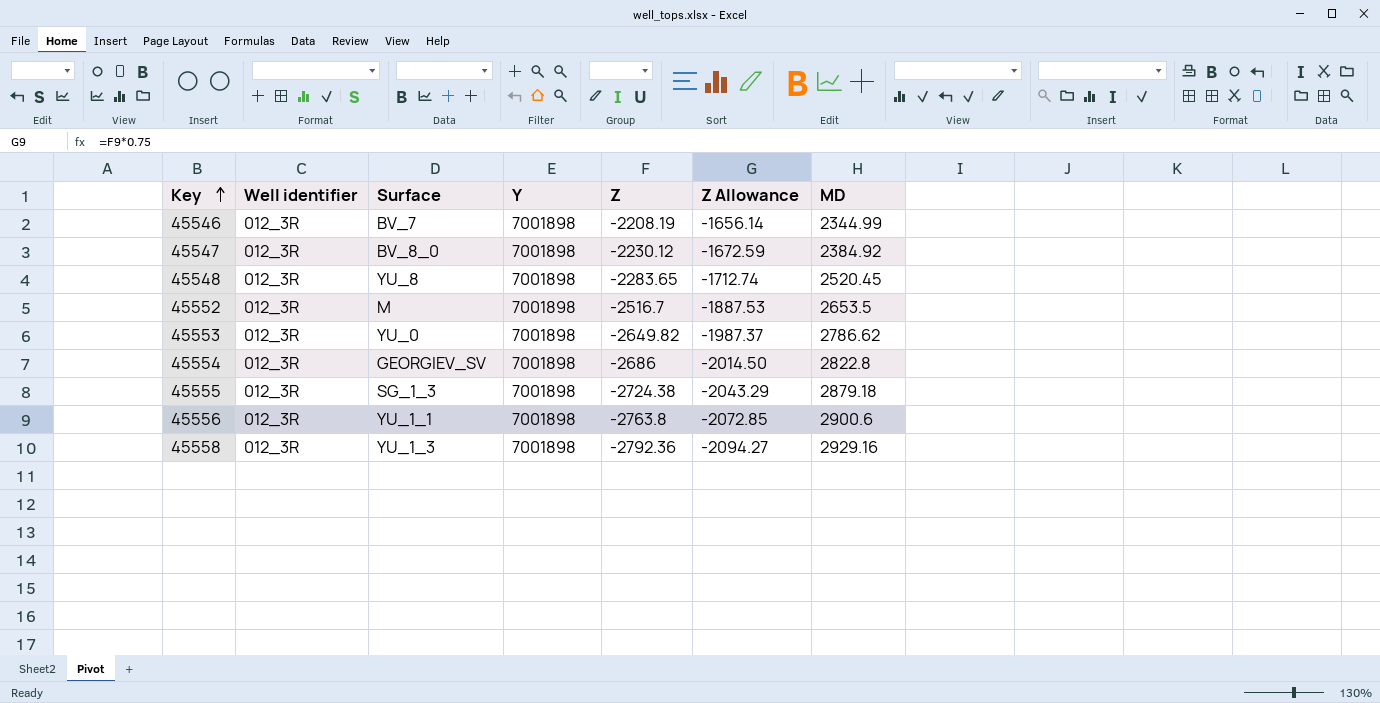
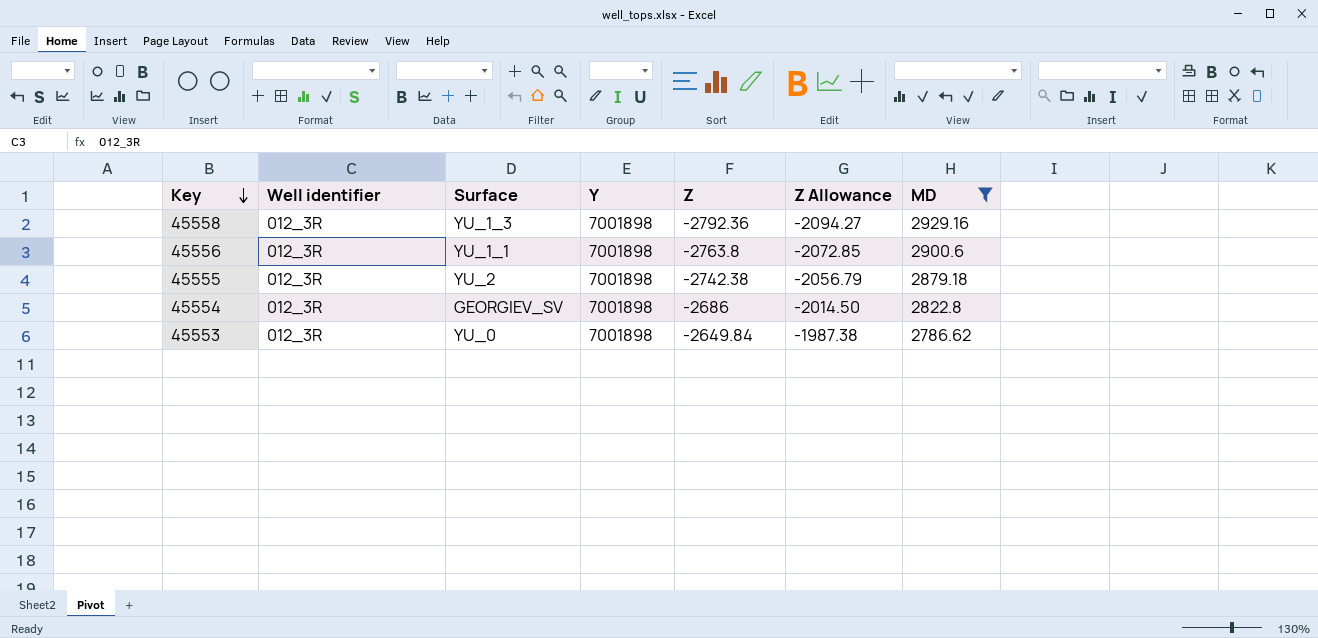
filter: none -> MD >= 2786.62
row order: Key ascending -> Key descending
45555 | Surface: SG_1_3 -> YU_2
45555 | Z: -2724.38 -> -2742.38
45555 | Z Allowance: -2043.29 -> -2056.79
45553 | Z: -2649.82 -> -2649.84
45553 | Z Allowance: -1987.37 -> -1987.38

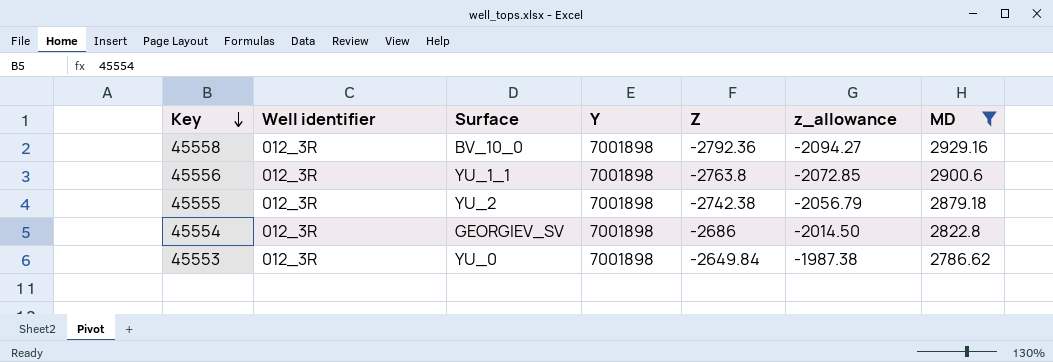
column name: Z Allowance -> z_allowance
45558 | Surface: YU_1_3 -> BV_10_0

